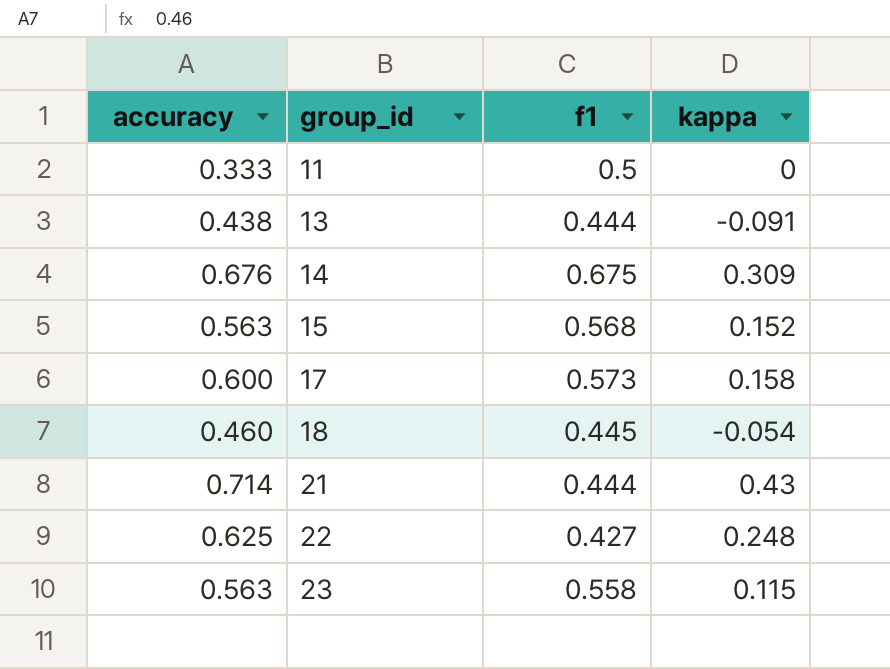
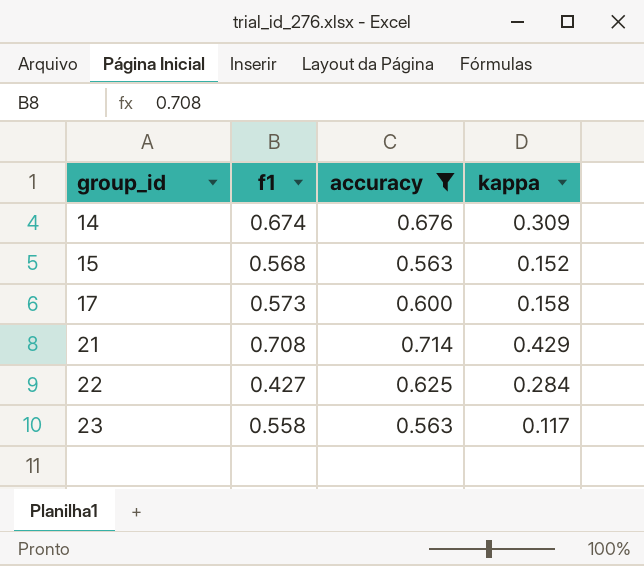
filter: none -> accuracy >= 0.563
column accuracy | position: 1 -> 3
14 | f1: 0.675 -> 0.674
21 | f1: 0.444 -> 0.708
21 | kappa: 0.43 -> 0.429
22 | kappa: 0.248 -> 0.284
23 | kappa: 0.115 -> 0.117

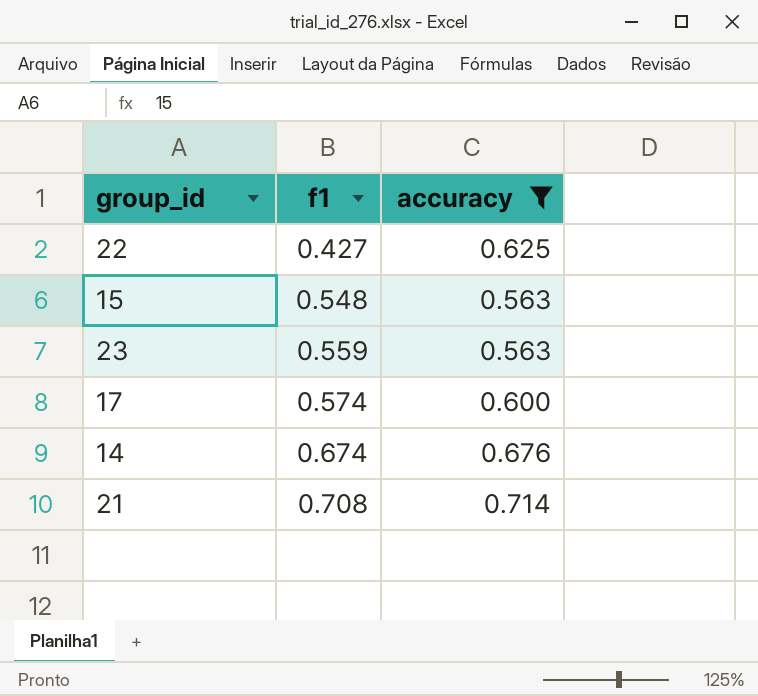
row order: group_id ascending -> f1 ascending
column kappa | position: 4 -> none
15 | f1: 0.568 -> 0.548
23 | f1: 0.558 -> 0.559
17 | f1: 0.573 -> 0.574

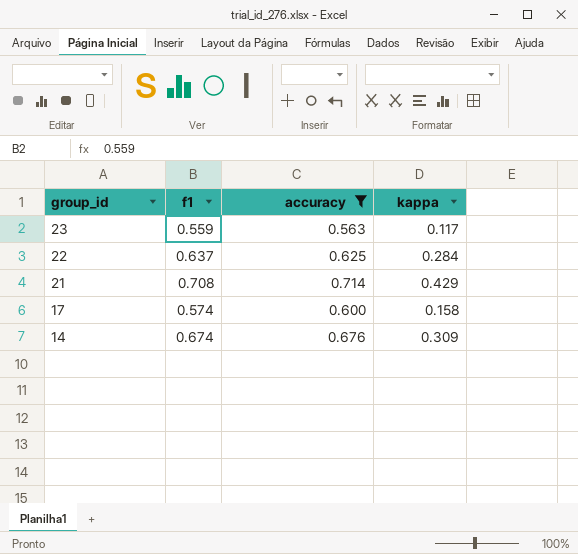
row order: f1 ascending -> group_id descending
column kappa | position: none -> 4
row 15: 0.548 | 0.563 -> none
22 | f1: 0.427 -> 0.637

